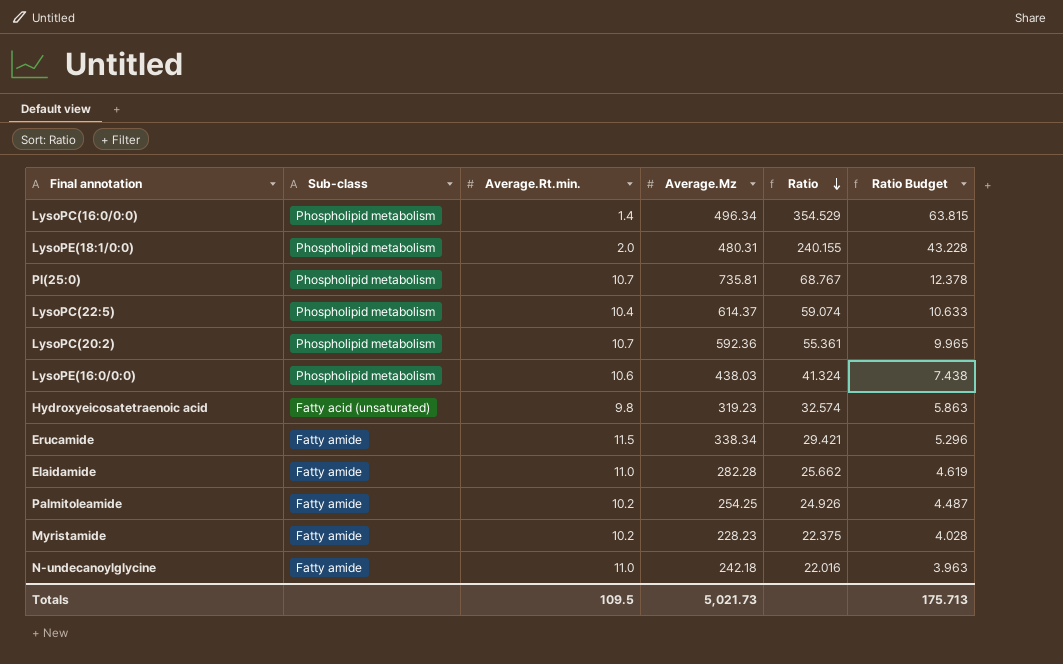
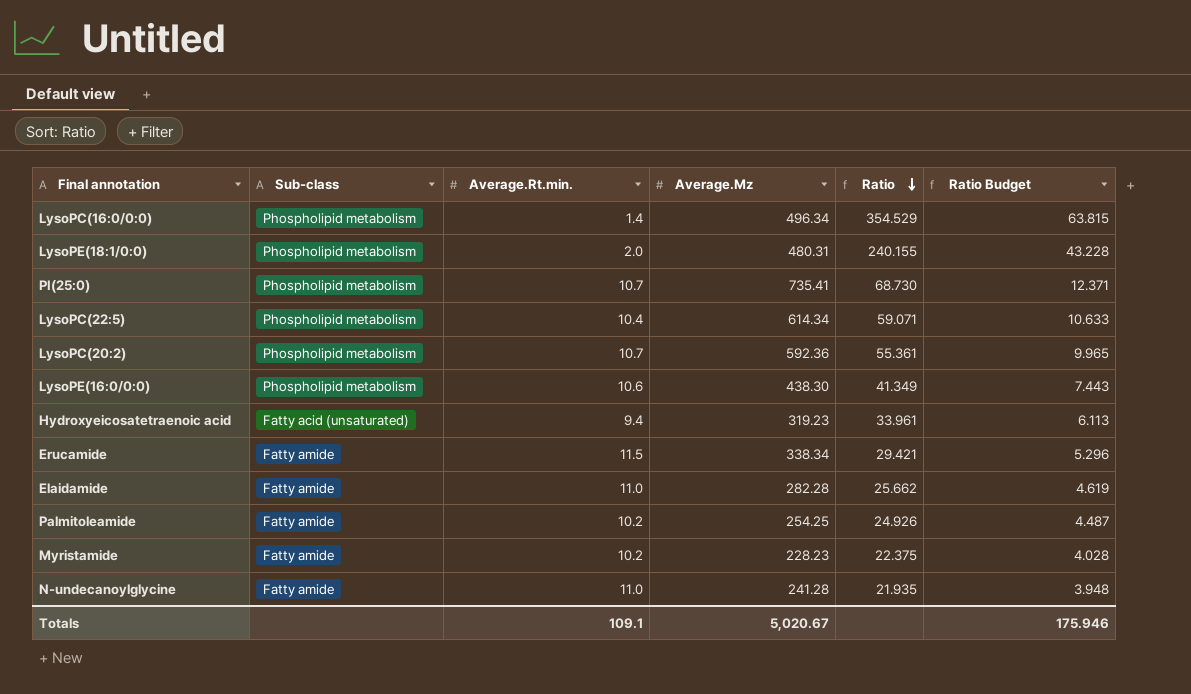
PI(25:0) | Average.Mz: 735.81 -> 735.41
PI(25:0) | Ratio: 68.767 -> 68.730
PI(25:0) | Ratio Budget: 12.378 -> 12.371
LysoPC(22:5) | Average.Mz: 614.37 -> 614.34
LysoPC(22:5) | Ratio: 59.074 -> 59.071
LysoPE(16:0/0:0) | Average.Mz: 438.03 -> 438.30
LysoPE(16:0/0:0) | Ratio: 41.324 -> 41.349
LysoPE(16:0/0:0) | Ratio Budget: 7.438 -> 7.443
Hydroxyeicosatetraenoic acid | Average.Rt.min.: 9.8 -> 9.4
Hydroxyeicosatetraenoic acid | Ratio: 32.574 -> 33.961
Hydroxyeicosatetraenoic acid | Ratio Budget: 5.863 -> 6.113
N-undecanoylglycine | Average.Mz: 242.18 -> 241.28
N-undecanoylglycine | Ratio: 22.016 -> 21.935
N-undecanoylglycine | Ratio Budget: 3.963 -> 3.948
Totals | Average.Rt.min.: 109.5 -> 109.1
Totals | Average.Mz: 5,021.73 -> 5,020.67
Totals | Ratio Budget: 175.713 -> 175.946

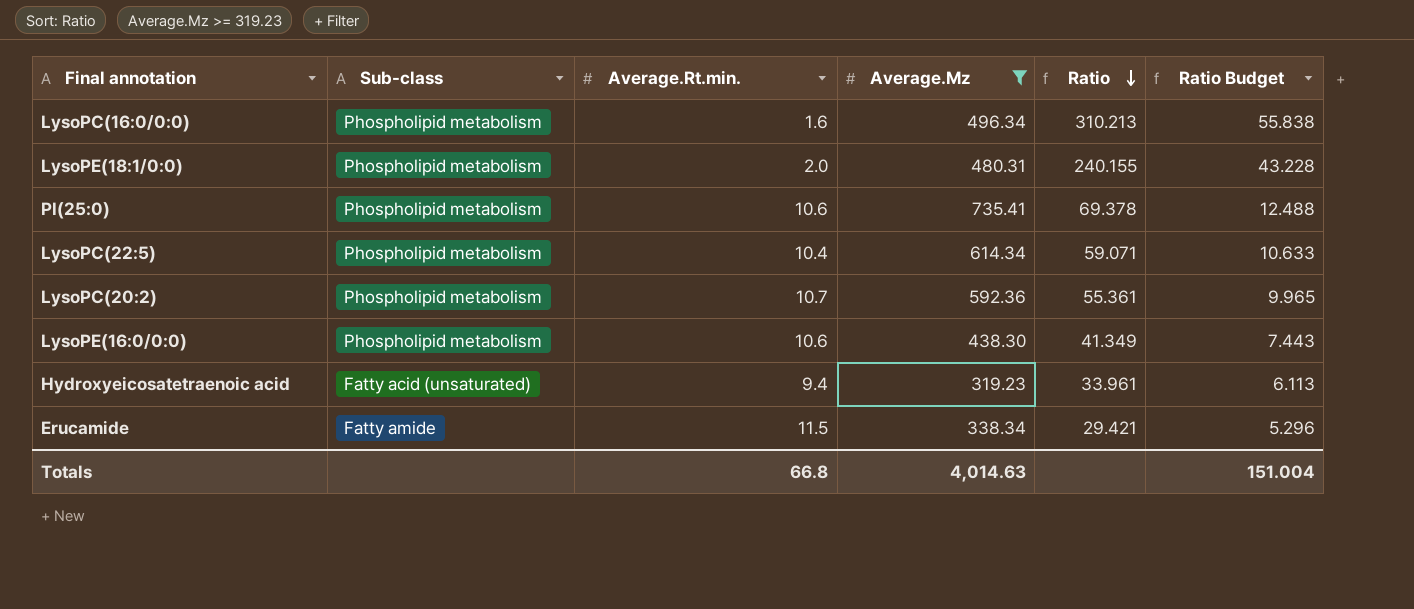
filter: none -> Average.Mz >= 319.23
LysoPC(16:0/0:0) | Average.Rt.min.: 1.4 -> 1.6
LysoPC(16:0/0:0) | Ratio: 354.529 -> 310.213
LysoPC(16:0/0:0) | Ratio Budget: 63.815 -> 55.838
PI(25:0) | Average.Rt.min.: 10.7 -> 10.6
PI(25:0) | Ratio: 68.730 -> 69.378
PI(25:0) | Ratio Budget: 12.371 -> 12.488
Totals | Average.Rt.min.: 109.1 -> 66.8
Totals | Average.Mz: 5,020.67 -> 4,014.63
Totals | Ratio Budget: 175.946 -> 151.004

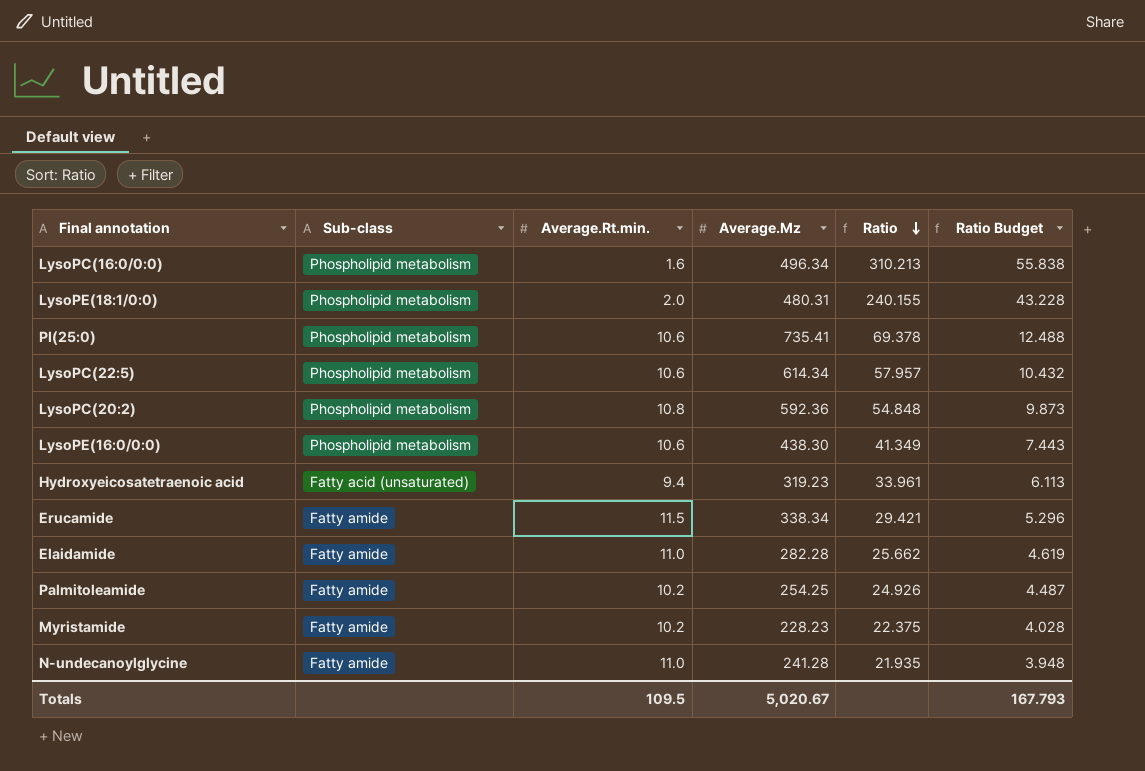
filter: Average.Mz >= 319.23 -> none
LysoPC(22:5) | Average.Rt.min.: 10.4 -> 10.6
LysoPC(22:5) | Ratio: 59.071 -> 57.957
LysoPC(22:5) | Ratio Budget: 10.633 -> 10.432
LysoPC(20:2) | Average.Rt.min.: 10.7 -> 10.8
LysoPC(20:2) | Ratio: 55.361 -> 54.848
LysoPC(20:2) | Ratio Budget: 9.965 -> 9.873
Totals | Average.Rt.min.: 66.8 -> 109.5
Totals | Average.Mz: 4,014.63 -> 5,020.67
Totals | Ratio Budget: 151.004 -> 167.793

